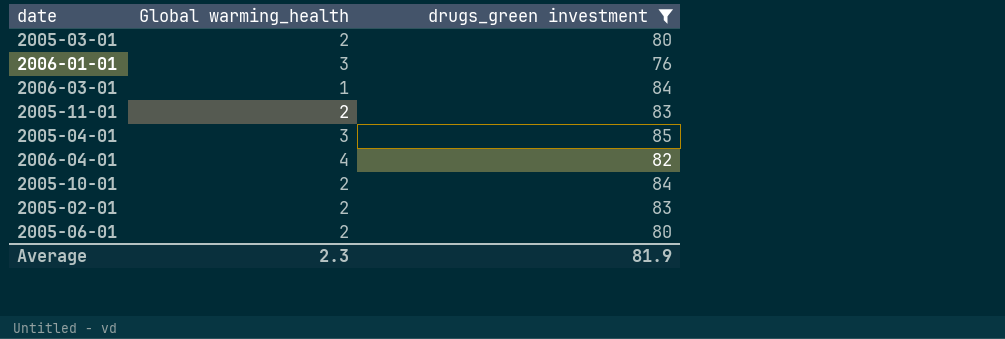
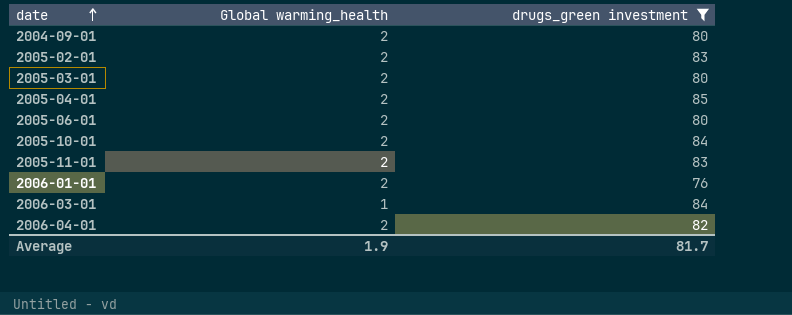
row order: none -> date ascending
row 2004-09-01: none -> 2 | 80
2005-04-01 | Global warming_health: 3 -> 2
2006-01-01 | Global warming_health: 3 -> 2
2006-04-01 | Global warming_health: 4 -> 2
Average | Global warming_health: 2.3 -> 1.9
Average | drugs_green investment: 81.9 -> 81.7

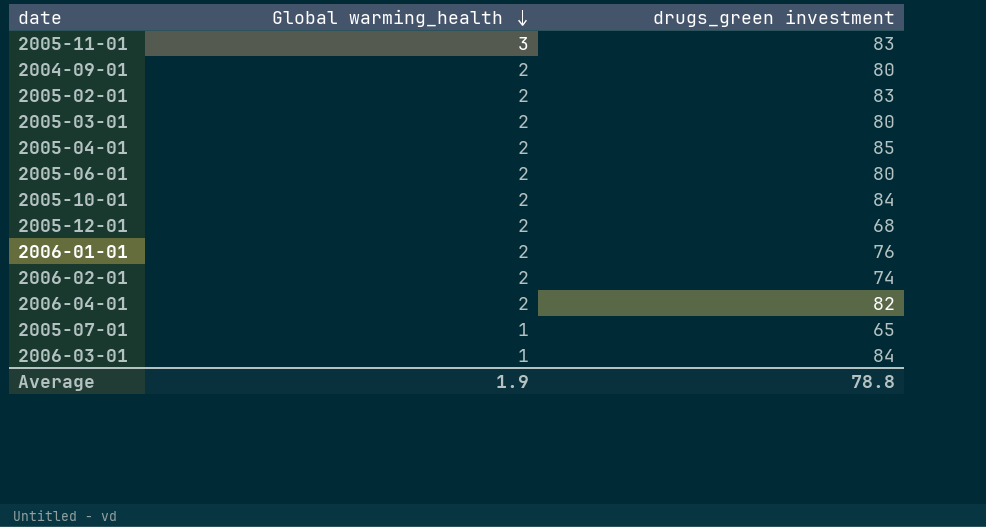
filter: drugs_green investment >= 76 -> none
row order: date ascending -> Global warming_health descending
2005-11-01 | Global warming_health: 2 -> 3
Average | drugs_green investment: 81.7 -> 78.8

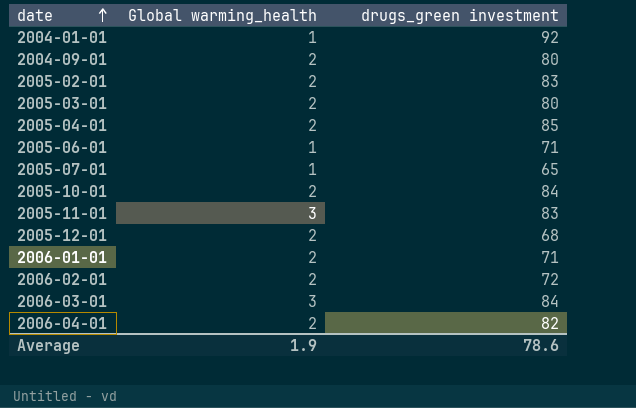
row order: Global warming_health descending -> date ascending
row 2004-01-01: none -> 1 | 92
2005-06-01 | Global warming_health: 2 -> 1
2005-06-01 | drugs_green investment: 80 -> 71
2006-01-01 | drugs_green investment: 76 -> 71
2006-02-01 | drugs_green investment: 74 -> 72
2006-03-01 | Global warming_health: 1 -> 3
Average | drugs_green investment: 78.8 -> 78.6

